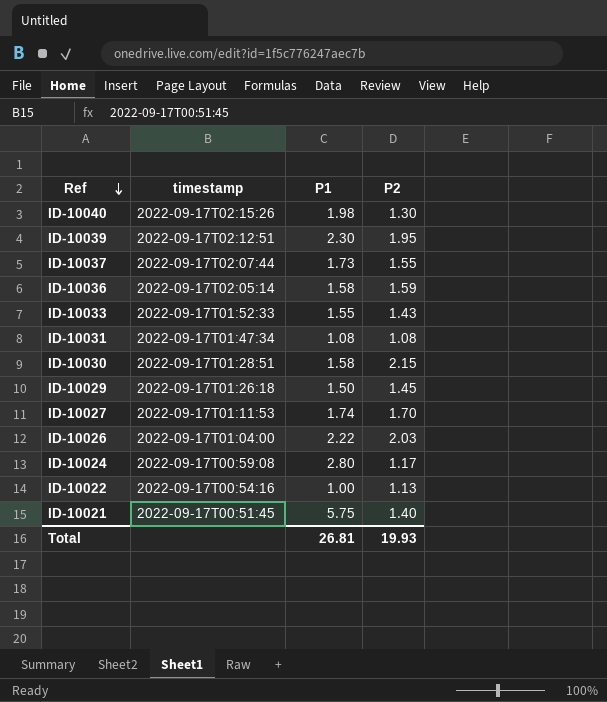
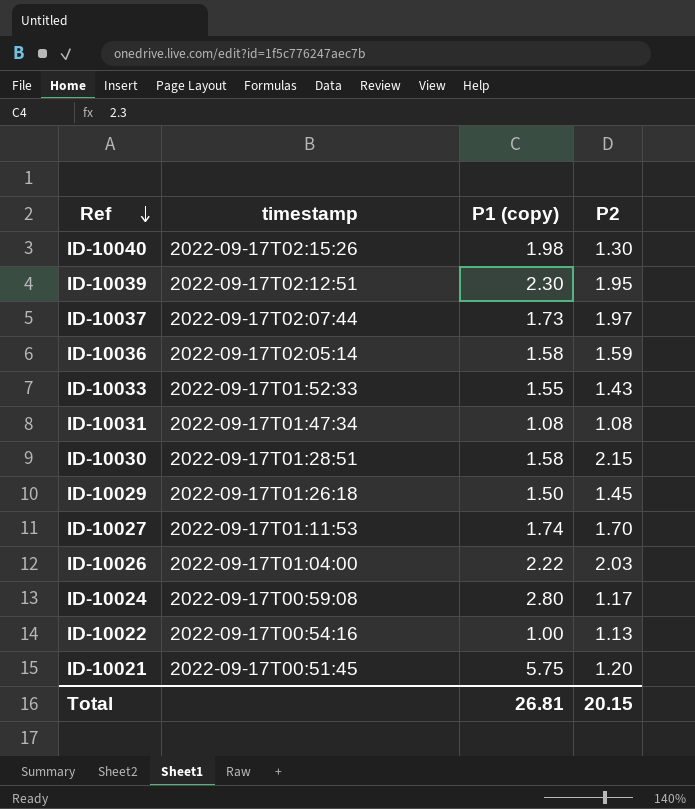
column name: P1 -> P1 (copy)
ID-10037 | P2: 1.55 -> 1.97
ID-10021 | P2: 1.40 -> 1.20
Total | P2: 19.93 -> 20.15

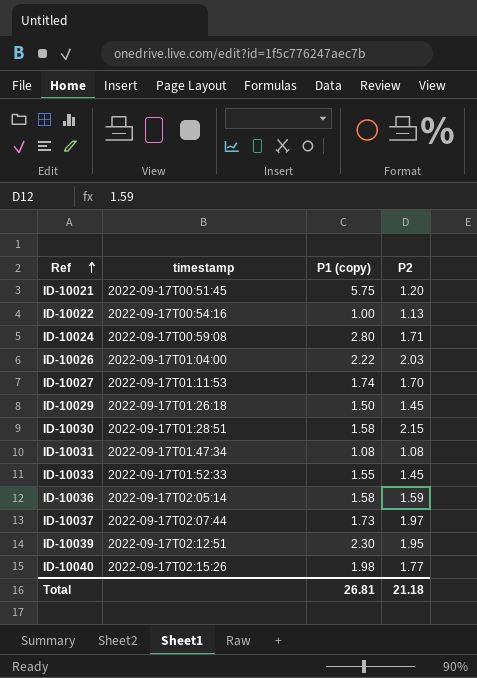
row order: Ref descending -> Ref ascending
ID-10024 | P2: 1.17 -> 1.71
ID-10033 | P2: 1.43 -> 1.45
ID-10040 | P2: 1.30 -> 1.77
Total | P2: 20.15 -> 21.18

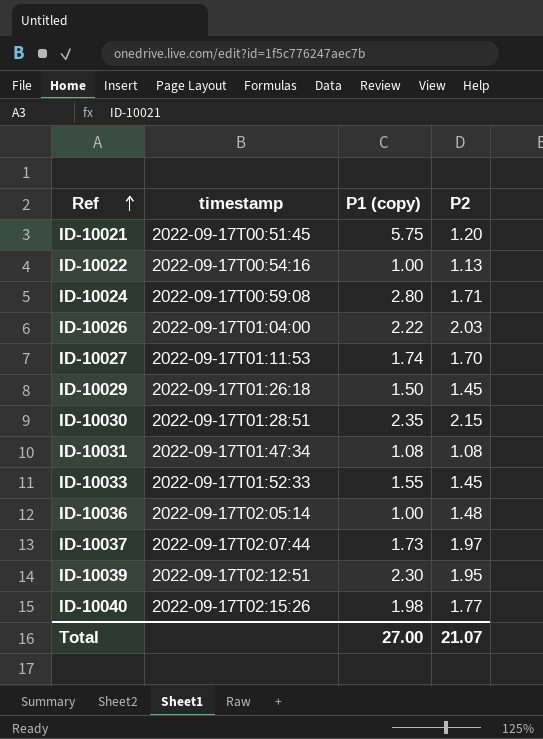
ID-10030 | P1 (copy): 1.58 -> 2.35
ID-10036 | P1 (copy): 1.58 -> 1.00
ID-10036 | P2: 1.59 -> 1.48
Total | P1 (copy): 26.81 -> 27.00
Total | P2: 21.18 -> 21.07

